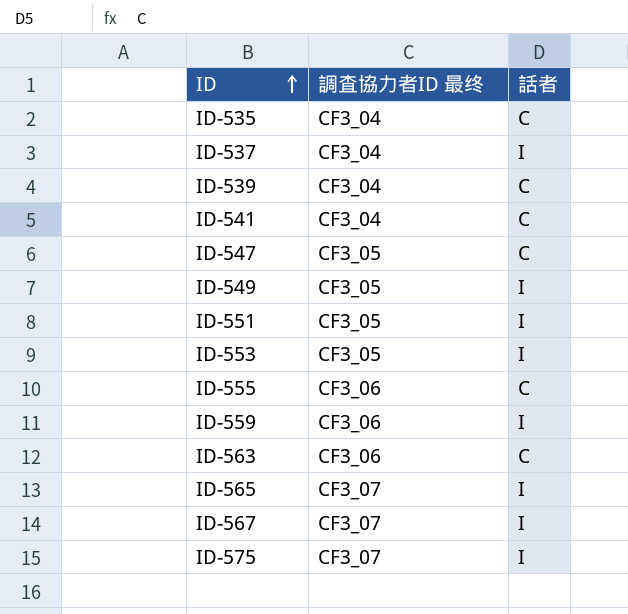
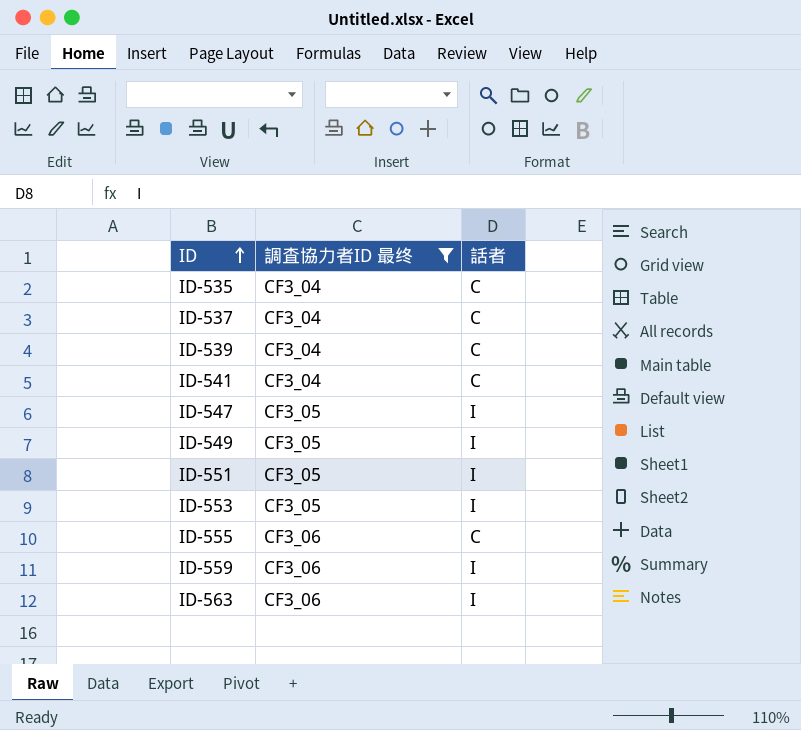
filter: none -> 調査協力者ID 最终 != CF3_07
ID-537 | 話者: I -> C
ID-547 | 話者: C -> I
ID-563 | 話者: C -> I

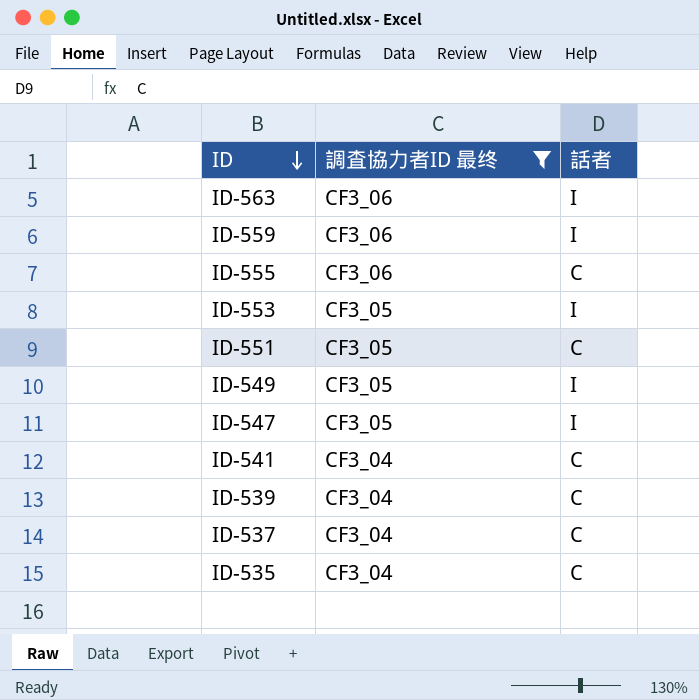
row order: ID ascending -> ID descending
ID-551 | 話者: I -> C

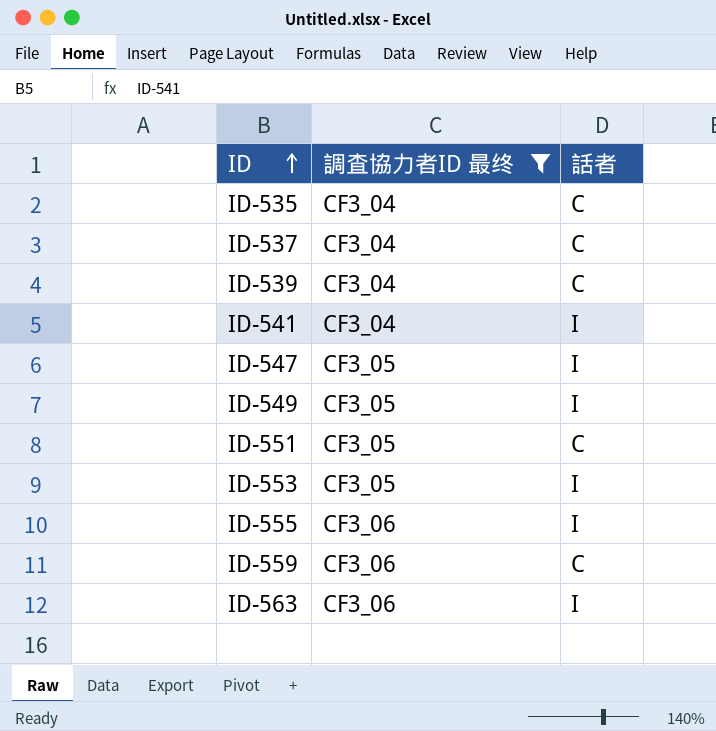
row order: ID descending -> ID ascending
ID-541 | 話者: C -> I
ID-555 | 話者: C -> I
ID-559 | 話者: I -> C

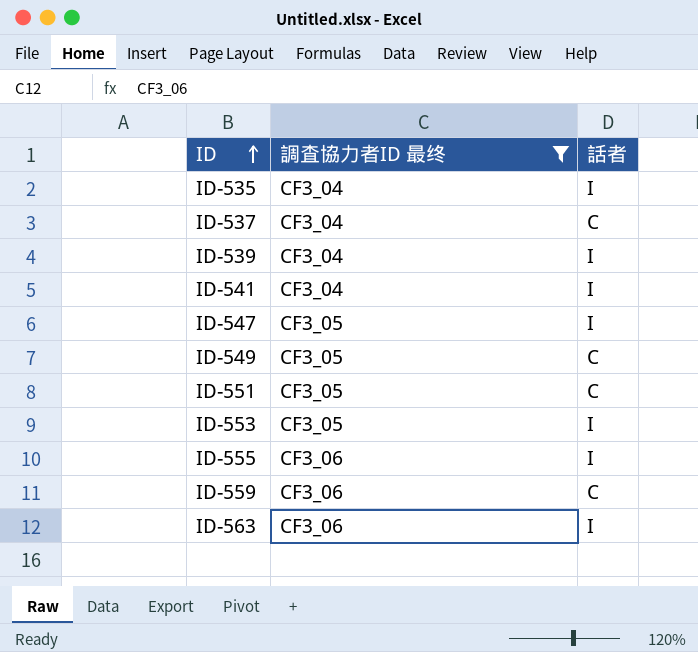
ID-535 | 話者: C -> I
ID-539 | 話者: C -> I
ID-549 | 話者: I -> C

